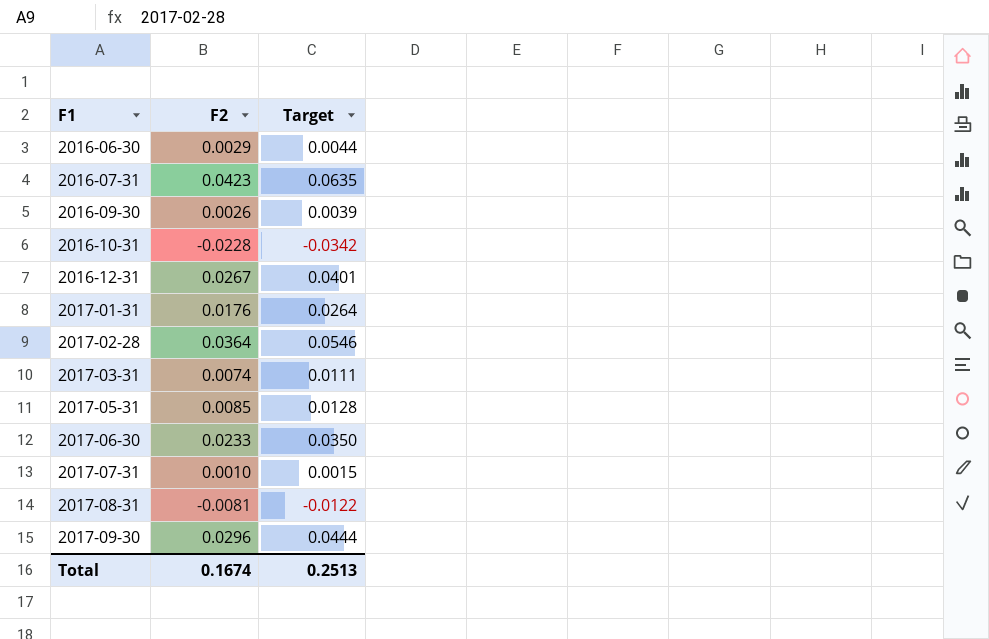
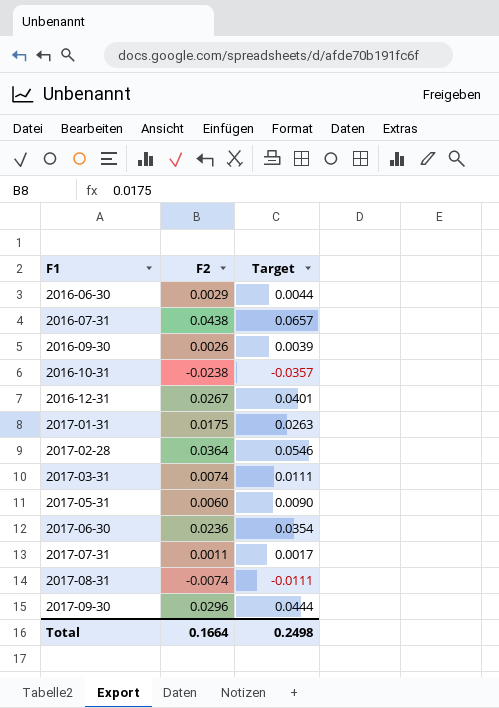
2016-07-31 | F2: 0.0423 -> 0.0438
2016-07-31 | Target: 0.0635 -> 0.0657
2016-10-31 | F2: -0.0228 -> -0.0238
2016-10-31 | Target: -0.0342 -> -0.0357
2017-01-31 | F2: 0.0176 -> 0.0175
2017-01-31 | Target: 0.0264 -> 0.0263
2017-05-31 | F2: 0.0085 -> 0.0060
2017-05-31 | Target: 0.0128 -> 0.0090
2017-06-30 | F2: 0.0233 -> 0.0236
2017-06-30 | Target: 0.0350 -> 0.0354
2017-07-31 | F2: 0.0010 -> 0.0011
2017-07-31 | Target: 0.0015 -> 0.0017
2017-08-31 | F2: -0.0081 -> -0.0074
2017-08-31 | Target: -0.0122 -> -0.0111
Total | F2: 0.1674 -> 0.1664
Total | Target: 0.2513 -> 0.2498

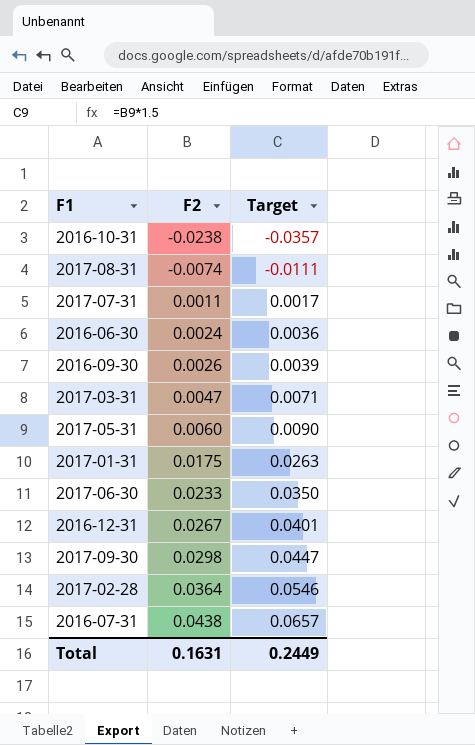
row order: F1 ascending -> F2 ascending
2016-06-30 | F2: 0.0029 -> 0.0024
2016-06-30 | Target: 0.0044 -> 0.0036
2017-03-31 | F2: 0.0074 -> 0.0047
2017-03-31 | Target: 0.0111 -> 0.0071
2017-06-30 | F2: 0.0236 -> 0.0233
2017-06-30 | Target: 0.0354 -> 0.0350
2017-09-30 | F2: 0.0296 -> 0.0298
2017-09-30 | Target: 0.0444 -> 0.0447
Total | F2: 0.1664 -> 0.1631
Total | Target: 0.2498 -> 0.2449

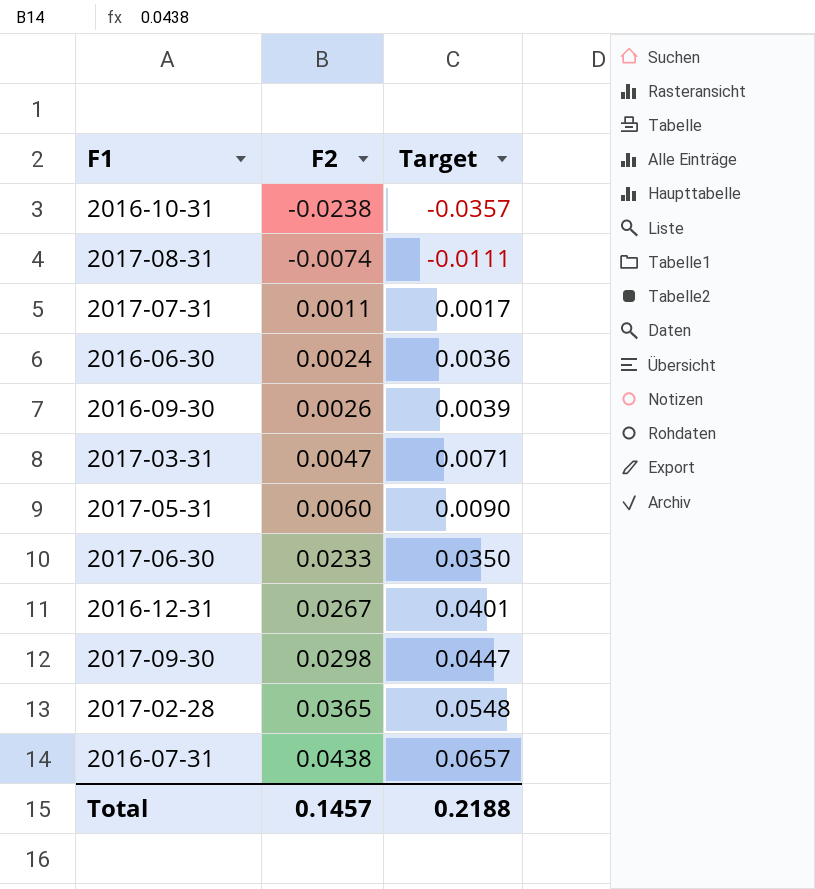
row 2017-01-31: 0.0175 | 0.0263 -> none
2017-02-28 | F2: 0.0364 -> 0.0365
2017-02-28 | Target: 0.0546 -> 0.0548
Total | F2: 0.1631 -> 0.1457
Total | Target: 0.2449 -> 0.2188

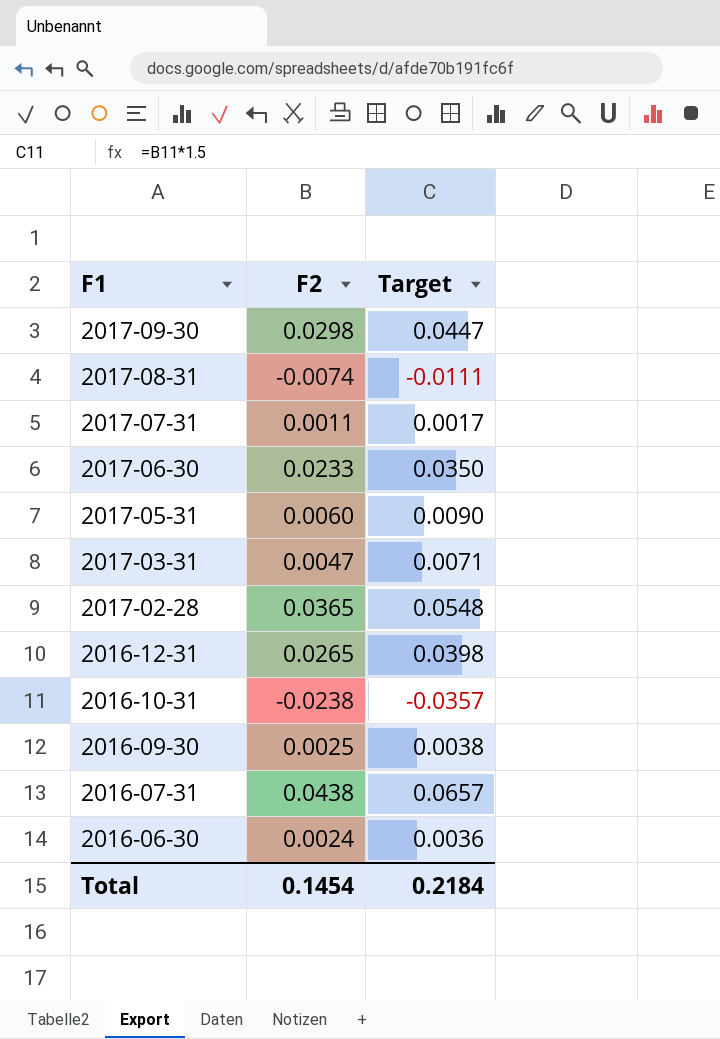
row order: F2 ascending -> F1 descending
2016-12-31 | F2: 0.0267 -> 0.0265
2016-12-31 | Target: 0.0401 -> 0.0398
2016-09-30 | F2: 0.0026 -> 0.0025
2016-09-30 | Target: 0.0039 -> 0.0038
Total | F2: 0.1457 -> 0.1454
Total | Target: 0.2188 -> 0.2184

